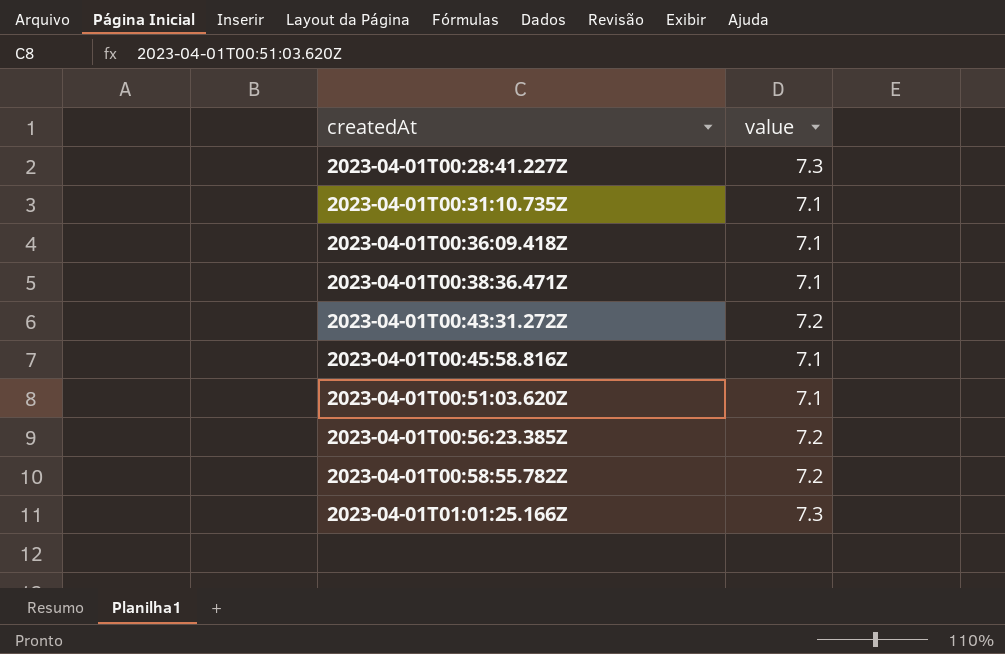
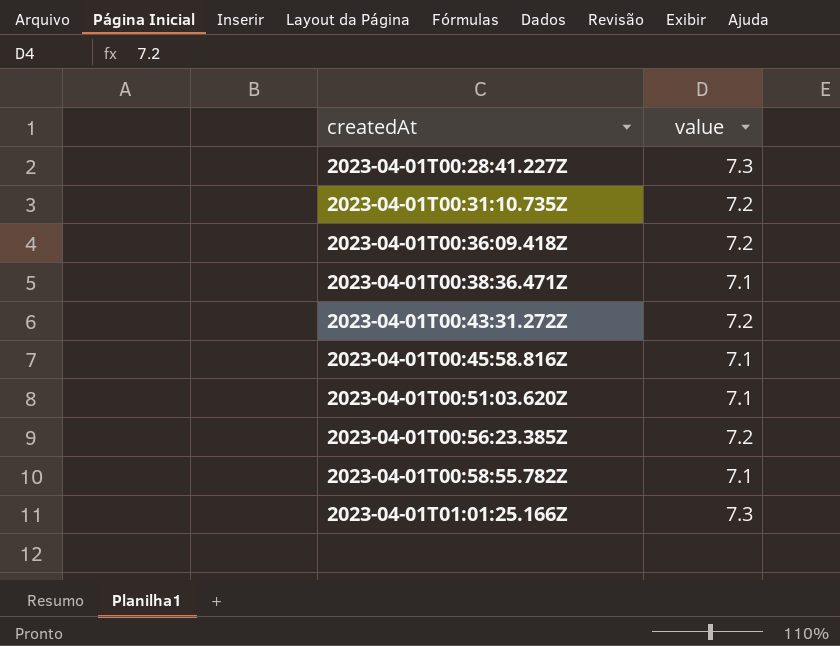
2023-04-01T00:31:10.735Z | value: 7.1 -> 7.2
2023-04-01T00:36:09.418Z | value: 7.1 -> 7.2
2023-04-01T00:58:55.782Z | value: 7.2 -> 7.1

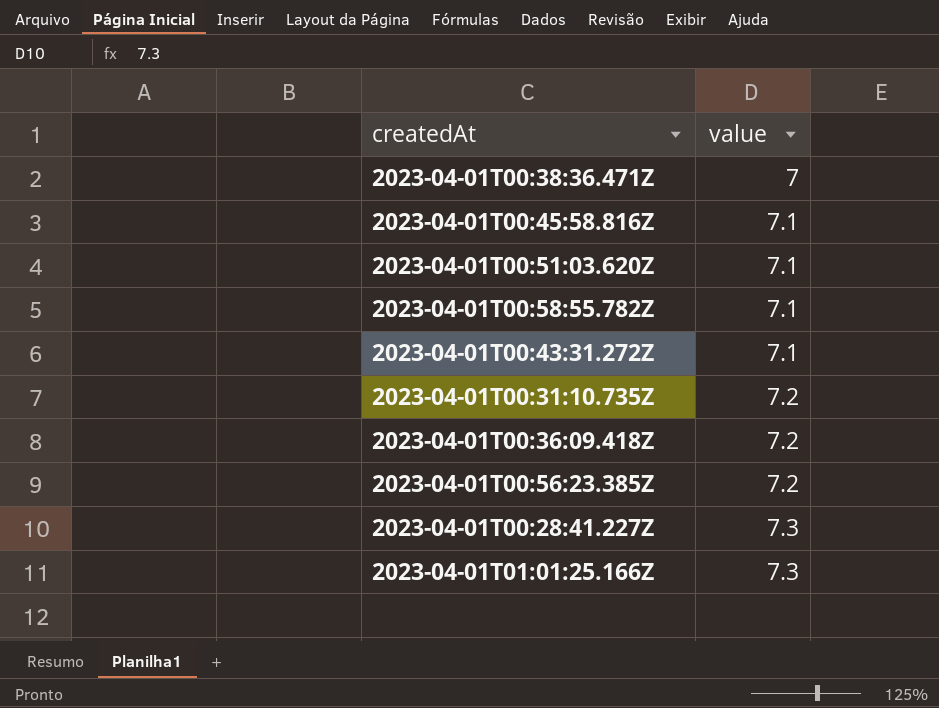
row order: createdAt ascending -> value ascending
2023-04-01T00:38:36.471Z | value: 7.1 -> 7
2023-04-01T00:43:31.272Z | value: 7.2 -> 7.1

